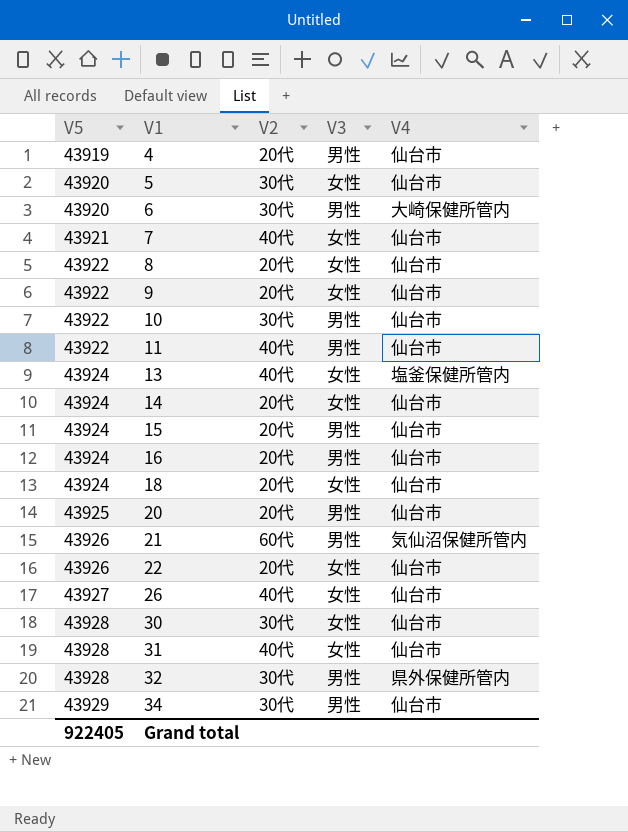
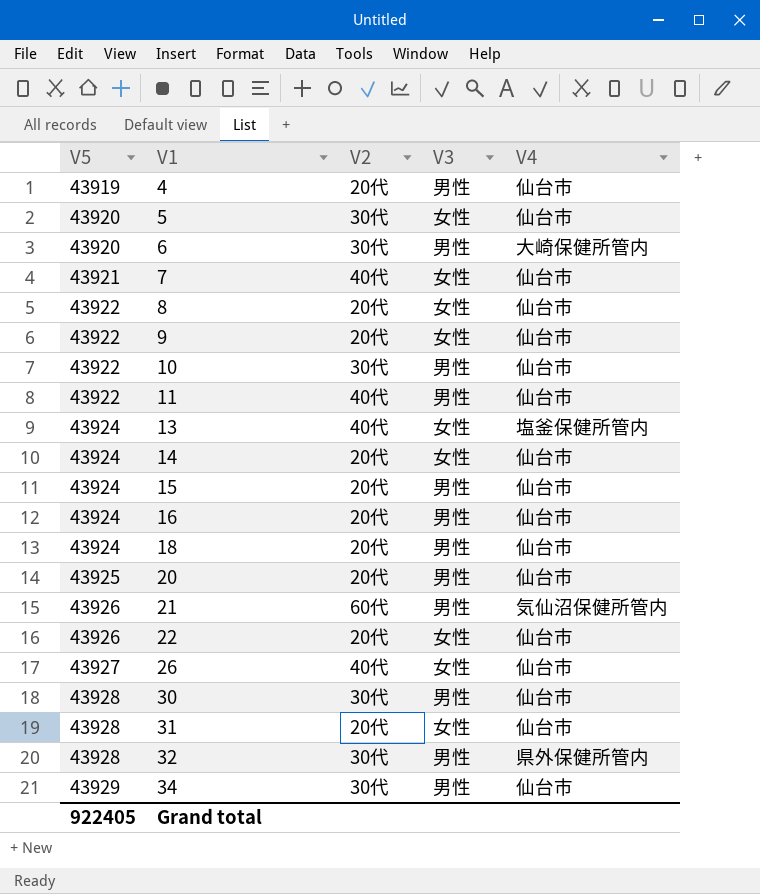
18 | V3: 女性 -> 男性
30 | V3: 女性 -> 男性
31 | V2: 40代 -> 20代

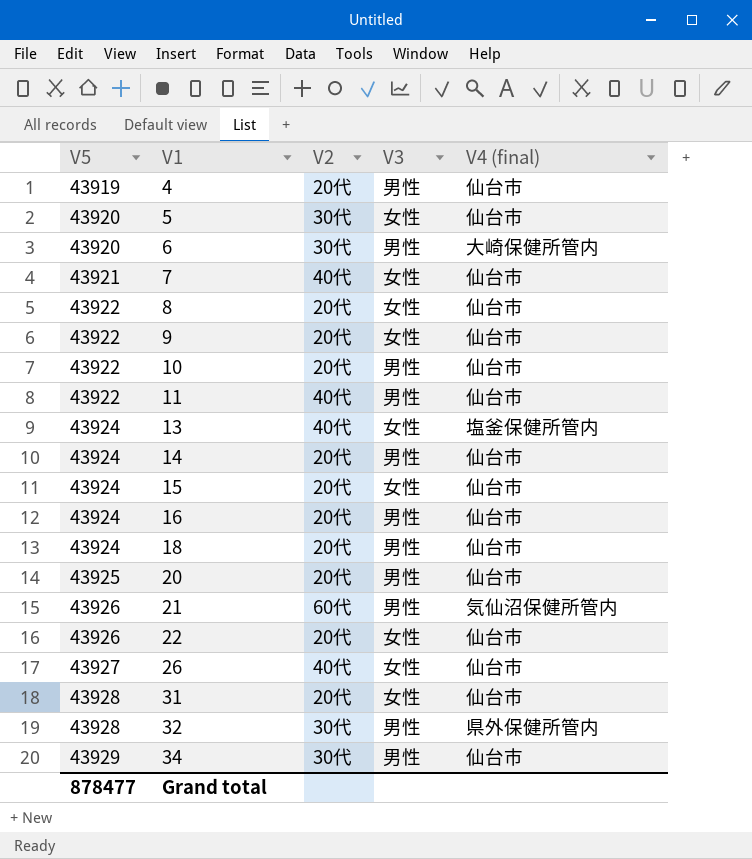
column name: V4 -> V4 (final)
row 30: 43928 | 30代 | 男性 | 仙台市 -> none
10 | V2: 30代 -> 20代
14 | V3: 女性 -> 男性
15 | V3: 男性 -> 女性
Grand total | V5: 922405 -> 878477

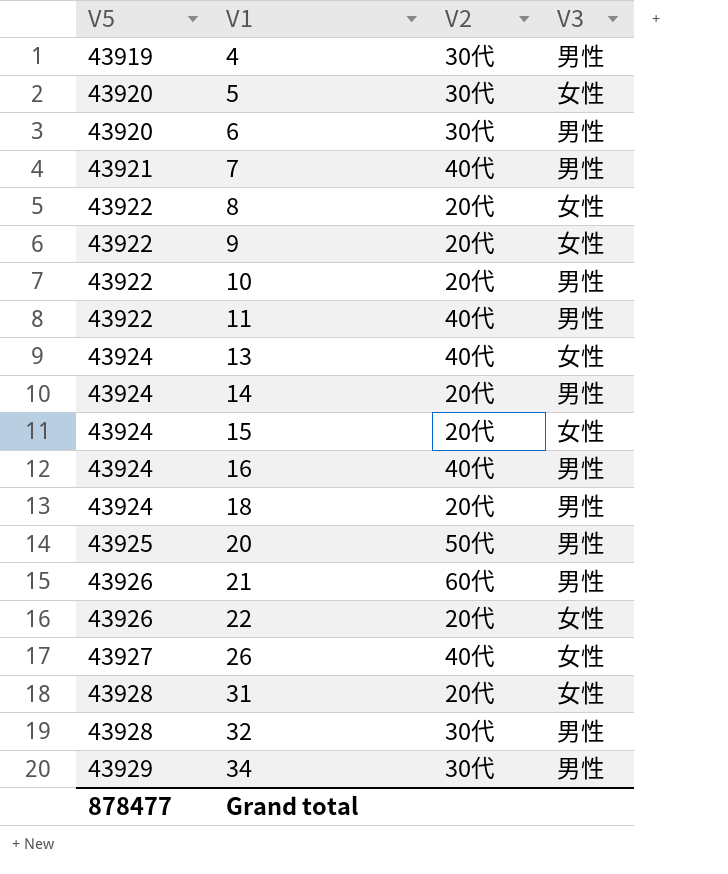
column V4 (final) | position: 5 -> none
4 | V2: 20代 -> 30代
7 | V3: 女性 -> 男性
16 | V2: 20代 -> 40代
20 | V2: 20代 -> 50代

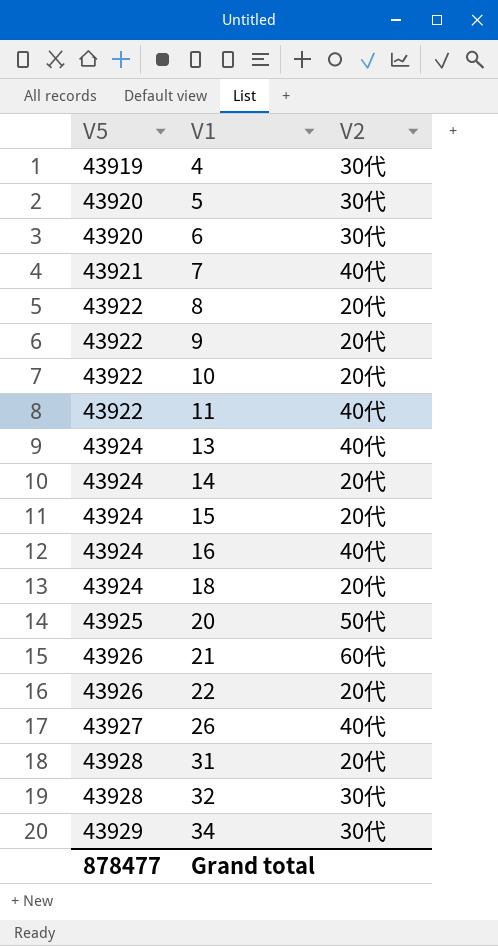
column V3 | position: 4 -> none

